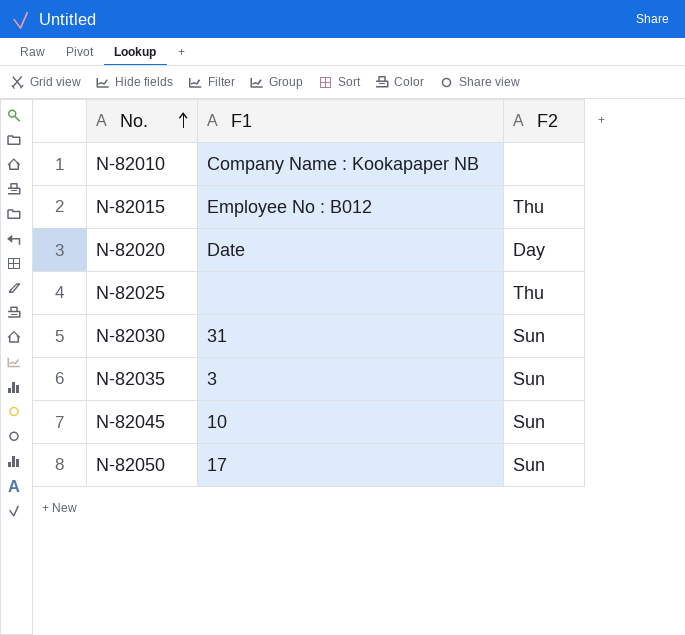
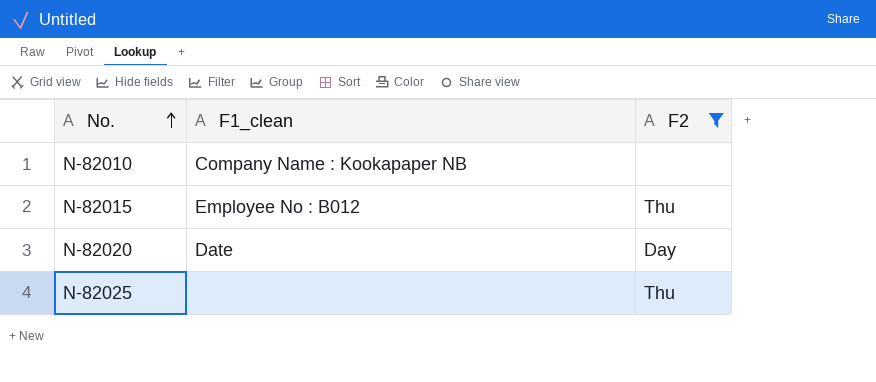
filter: none -> F2 != Sun
column name: F1 -> F1_clean

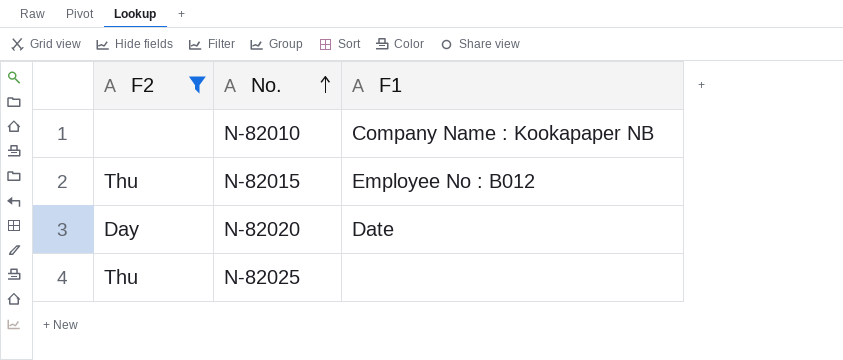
column F2 | position: 3 -> 1
column name: F1_clean -> F1

